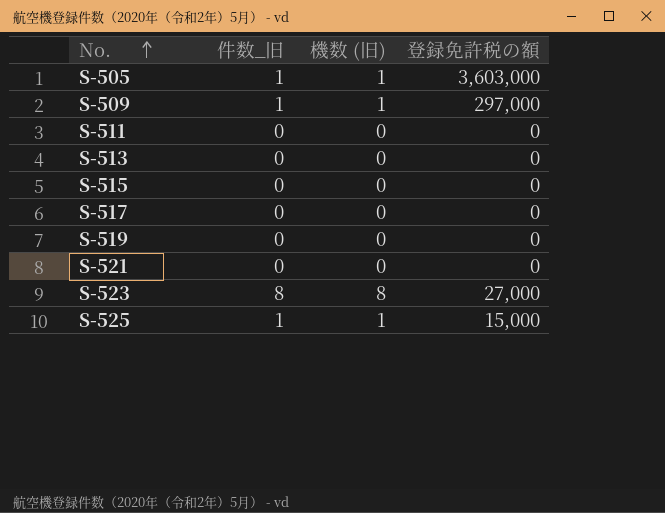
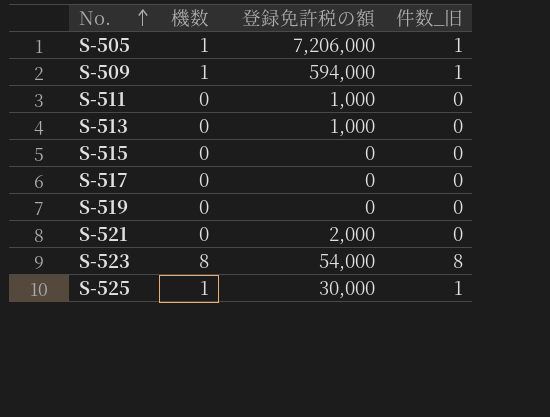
column name: 機数 (旧) -> 機数
column 件数_旧 | position: 2 -> 4
S-505 | 登録免許税の額: 3,603,000 -> 7,206,000
S-509 | 登録免許税の額: 297,000 -> 594,000
S-511 | 登録免許税の額: 0 -> 1,000
S-513 | 登録免許税の額: 0 -> 1,000
S-521 | 登録免許税の額: 0 -> 2,000
S-523 | 登録免許税の額: 27,000 -> 54,000
S-525 | 登録免許税の額: 15,000 -> 30,000

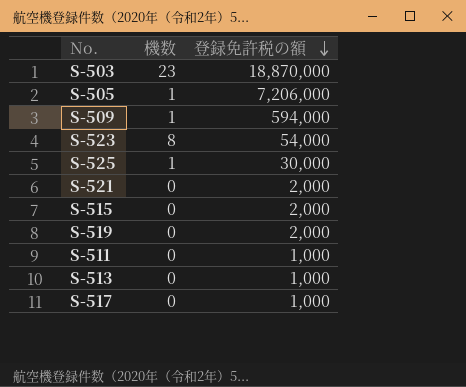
row order: No. ascending -> 登録免許税の額 descending
column 件数_旧 | position: 4 -> none
row S-503: none -> 23 | 18,870,000
S-515 | 登録免許税の額: 0 -> 2,000
S-519 | 登録免許税の額: 0 -> 2,000
S-517 | 登録免許税の額: 0 -> 1,000

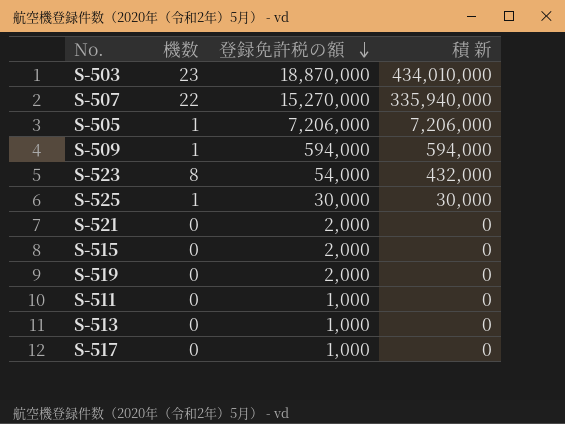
column 積 新 | formula: none -> [機数] * [登録免許税の額]
row S-507: none -> 22 | 15,270,000 | 335,940,000

